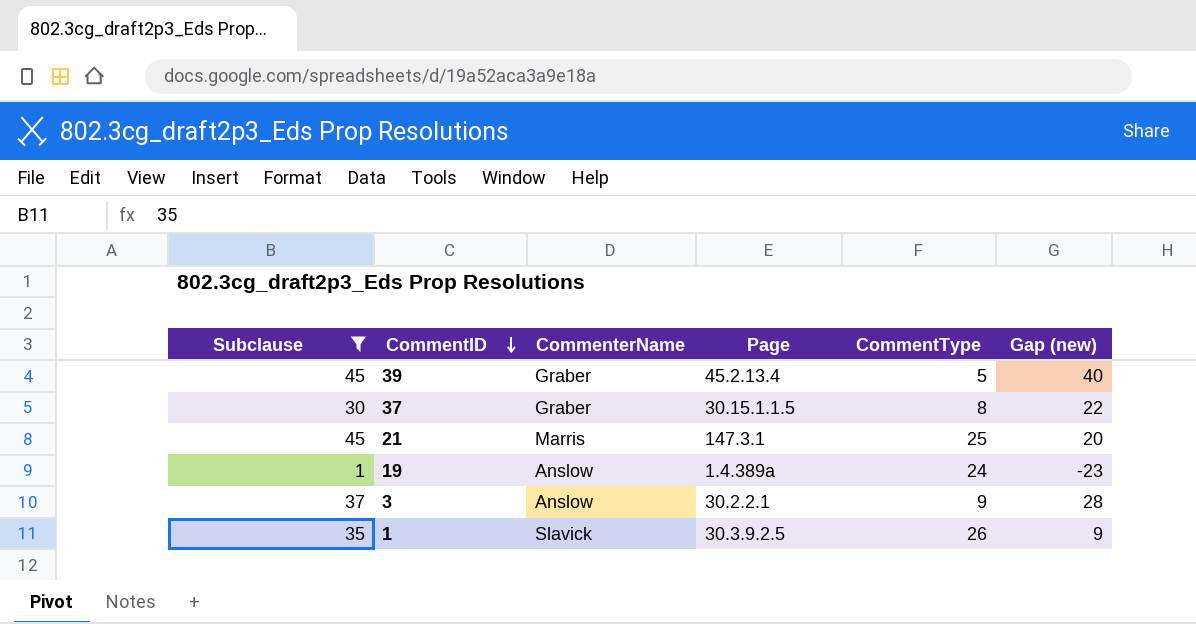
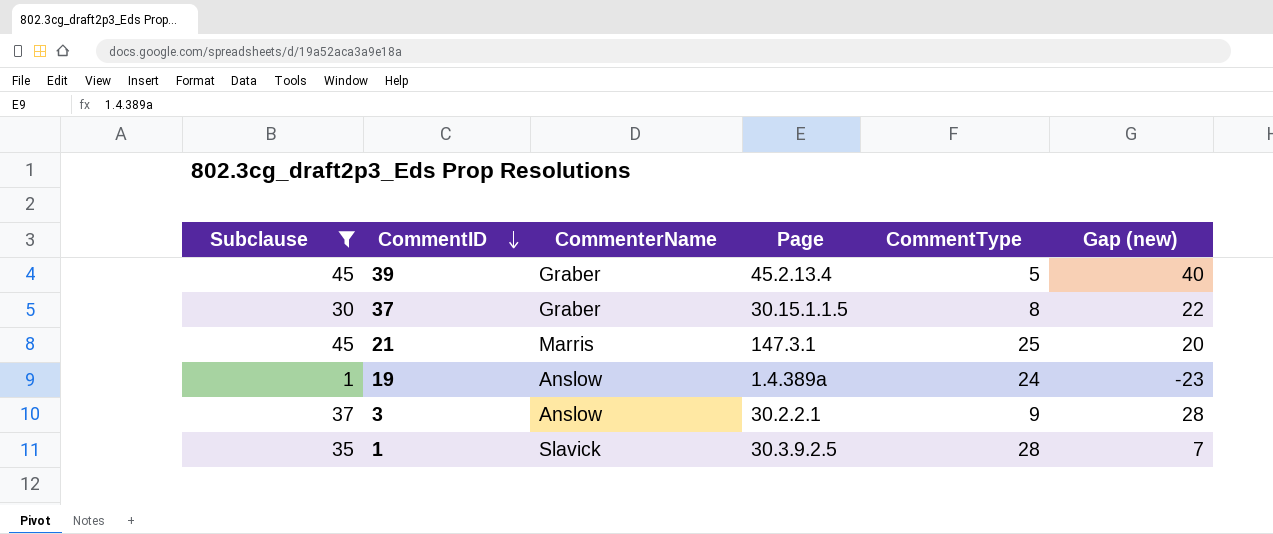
1 | CommentType: 26 -> 28
1 | Gap (new): 9 -> 7

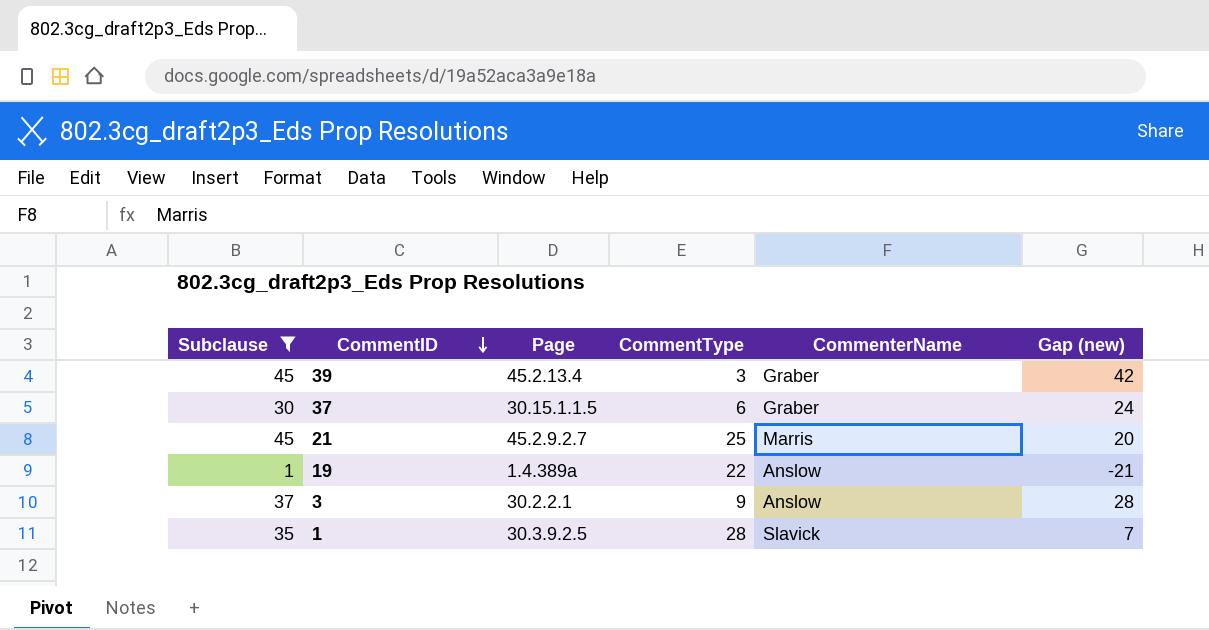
column CommenterName | position: 3 -> 5
39 | CommentType: 5 -> 3
39 | Gap (new): 40 -> 42
37 | CommentType: 8 -> 6
37 | Gap (new): 22 -> 24
21 | Page: 147.3.1 -> 45.2.9.2.7
19 | CommentType: 24 -> 22
19 | Gap (new): -23 -> -21

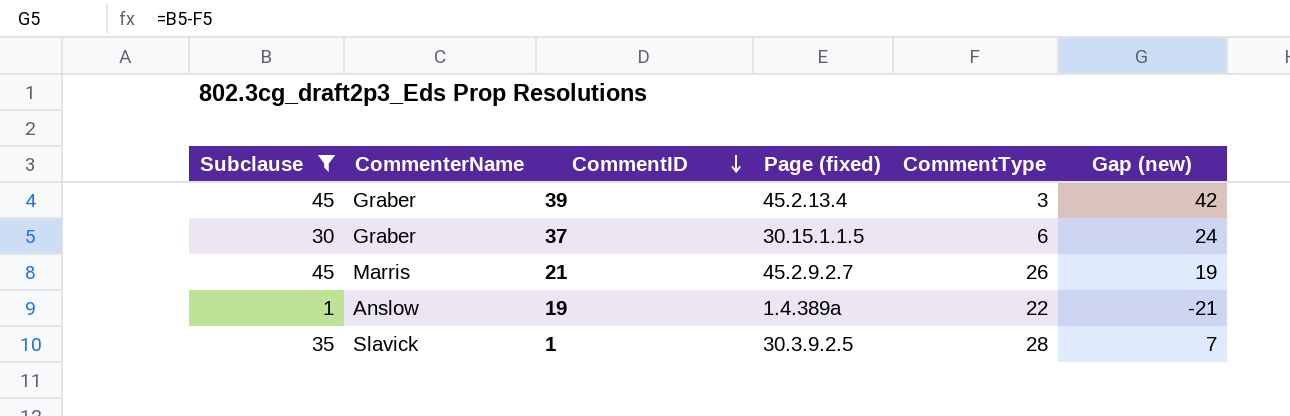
column CommenterName | position: 5 -> 2
column name: Page -> Page (fixed)
row 3: 37 | 30.2.2.1 | 9 | Anslow | 28 -> none
21 | CommentType: 25 -> 26
21 | Gap (new): 20 -> 19

